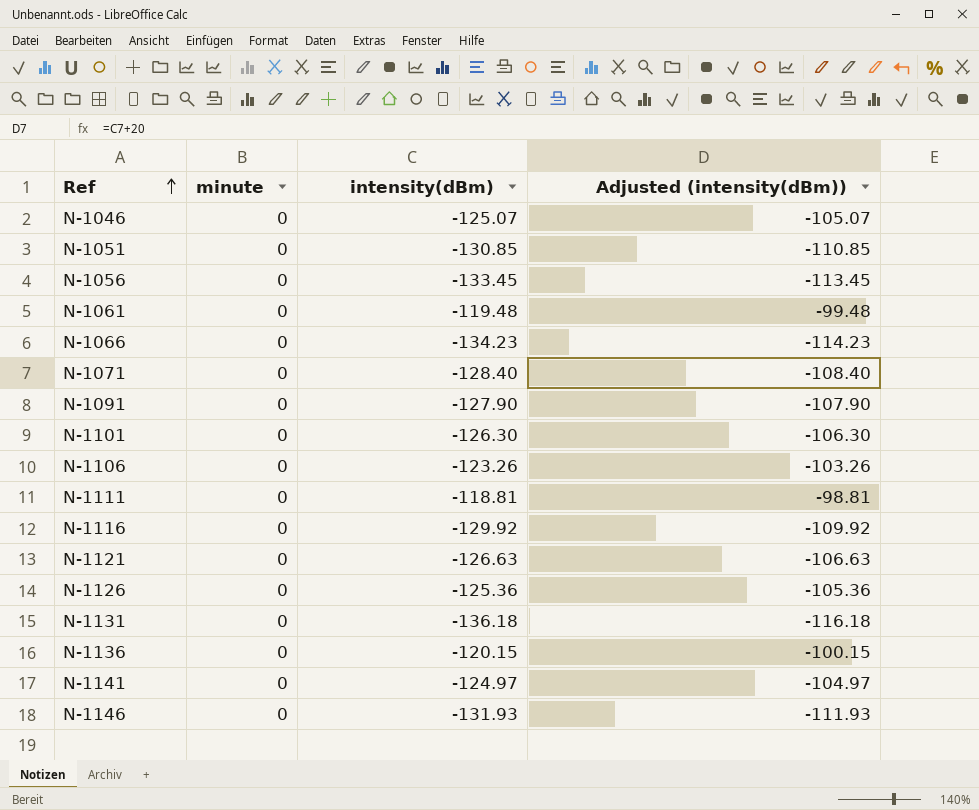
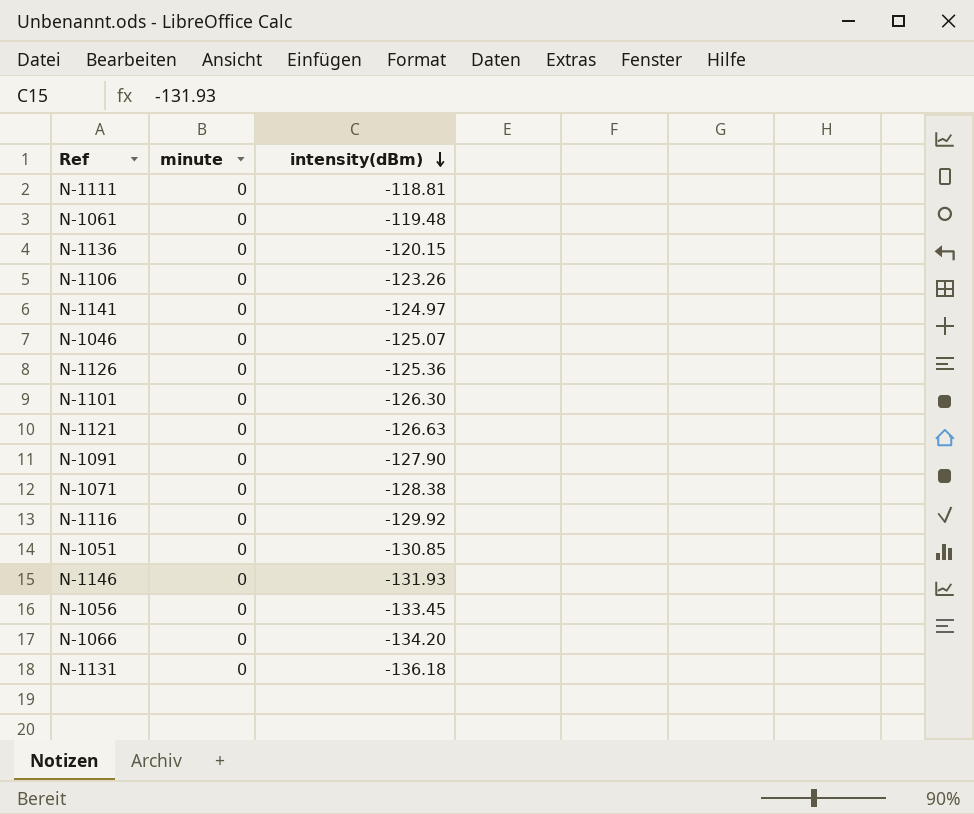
row order: Ref ascending -> intensity(dBm) descending
column Adjusted (intensity(dBm)) | formula: [intensity(dBm)] + 20 -> none
N-1071 | intensity(dBm): -128.40 -> -128.38
N-1066 | intensity(dBm): -134.23 -> -134.20

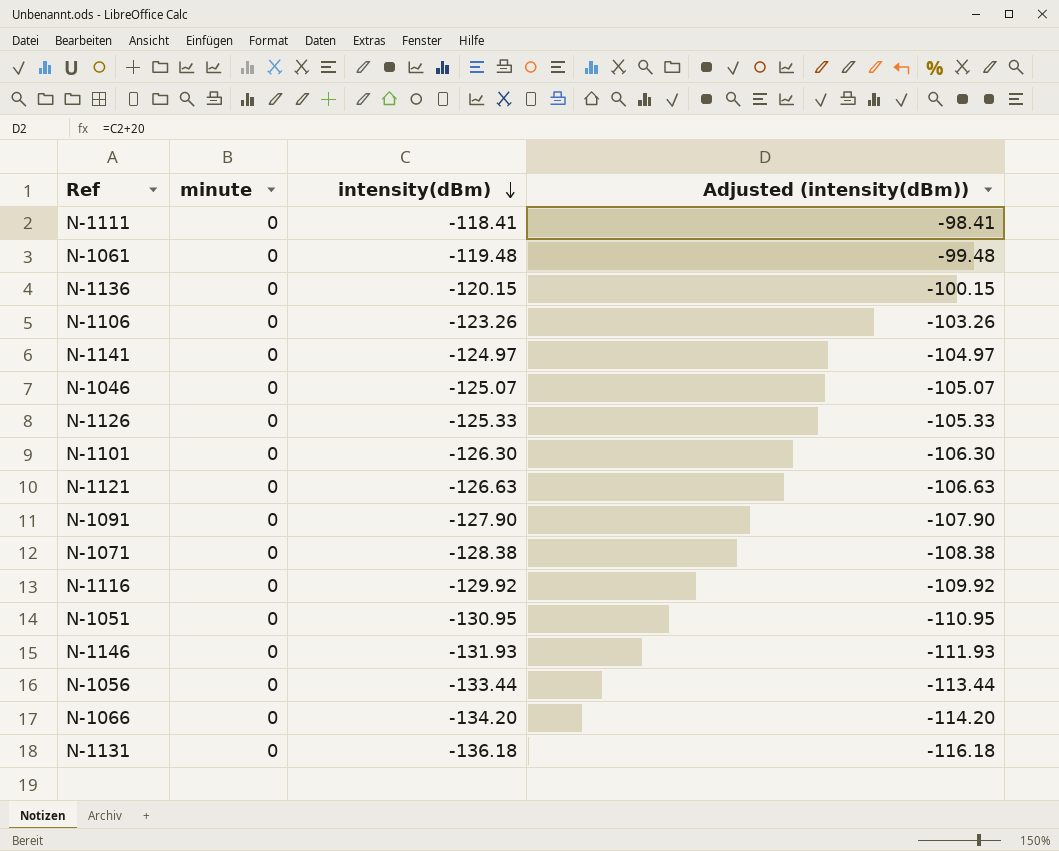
column Adjusted (intensity(dBm)) | formula: none -> [intensity(dBm)] + 20
N-1111 | intensity(dBm): -118.81 -> -118.41
N-1126 | intensity(dBm): -125.36 -> -125.33
N-1051 | intensity(dBm): -130.85 -> -130.95
N-1056 | intensity(dBm): -133.45 -> -133.44

